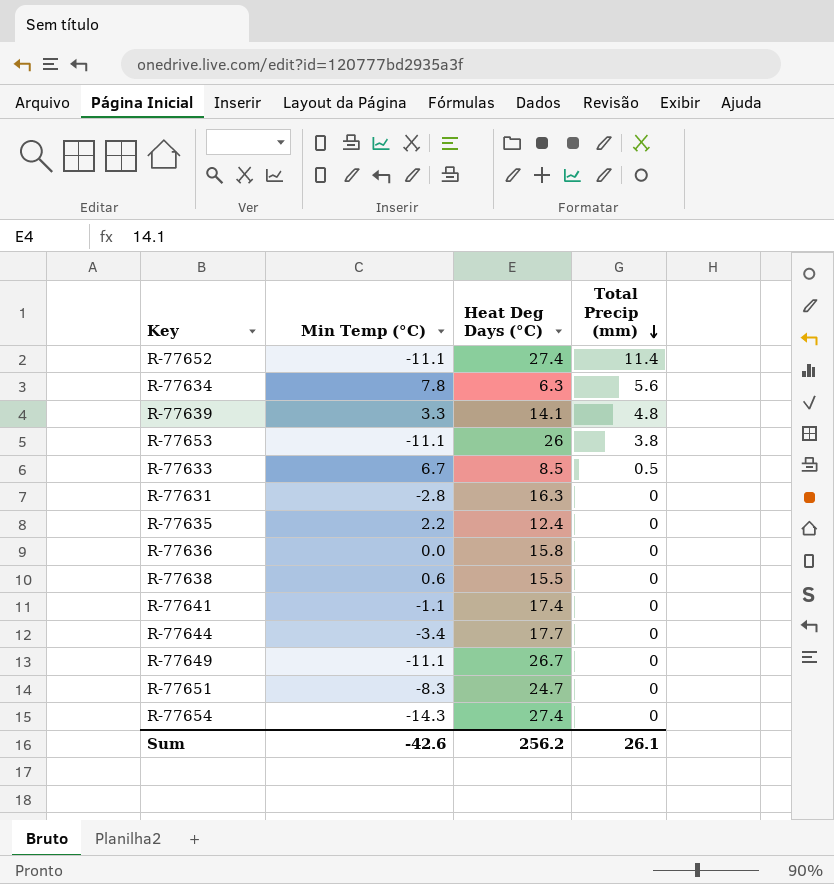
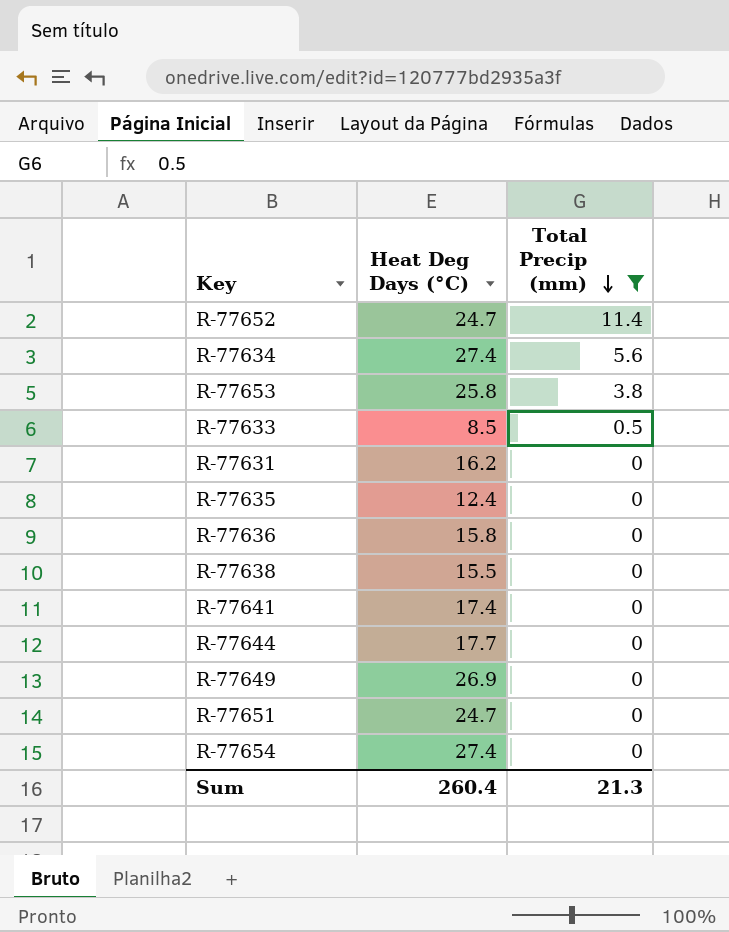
filter: none -> Total Precip (mm) != 4.8
column Min Temp (°C) | position: 2 -> none
R-77652 | Heat Deg Days (°C): 27.4 -> 24.7
R-77634 | Heat Deg Days (°C): 6.3 -> 27.4
R-77653 | Heat Deg Days (°C): 26 -> 25.8
R-77631 | Heat Deg Days (°C): 16.3 -> 16.2
R-77649 | Heat Deg Days (°C): 26.7 -> 26.9
Sum | Heat Deg Days (°C): 256.2 -> 260.4
Sum | Total Precip (mm): 26.1 -> 21.3

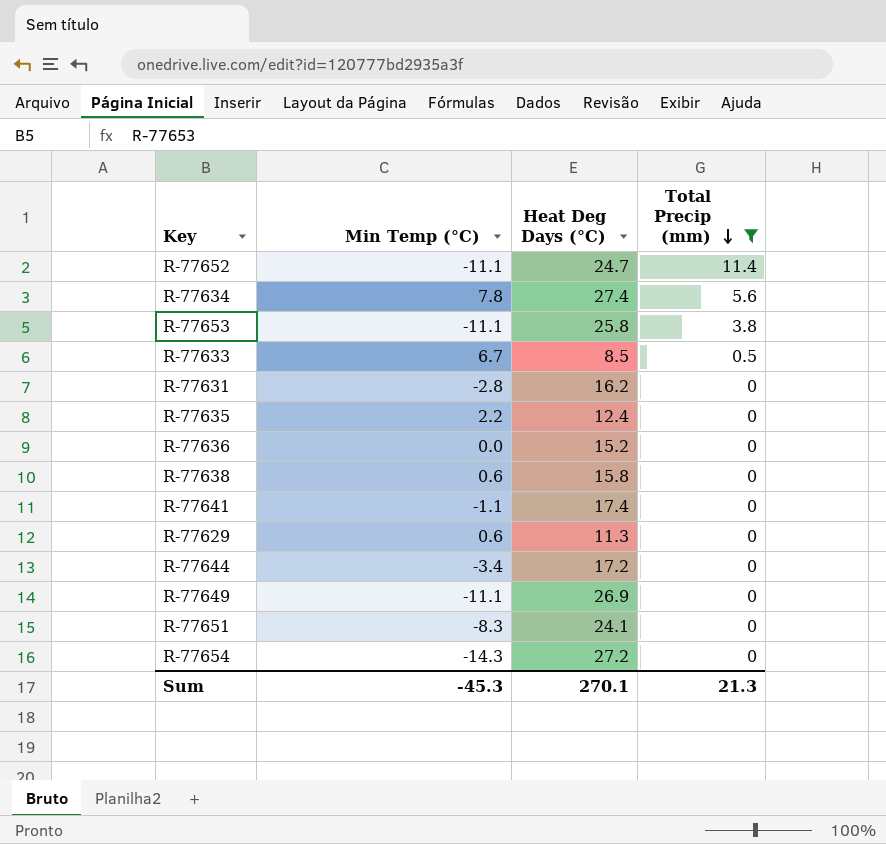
column Min Temp (°C) | position: none -> 2
R-77636 | Heat Deg Days (°C): 15.8 -> 15.2
R-77638 | Heat Deg Days (°C): 15.5 -> 15.8
row R-77629: none -> 0.6 | 11.3 | 0
R-77644 | Heat Deg Days (°C): 17.7 -> 17.2
R-77651 | Heat Deg Days (°C): 24.7 -> 24.1
R-77654 | Heat Deg Days (°C): 27.4 -> 27.2
Sum | Heat Deg Days (°C): 260.4 -> 270.1

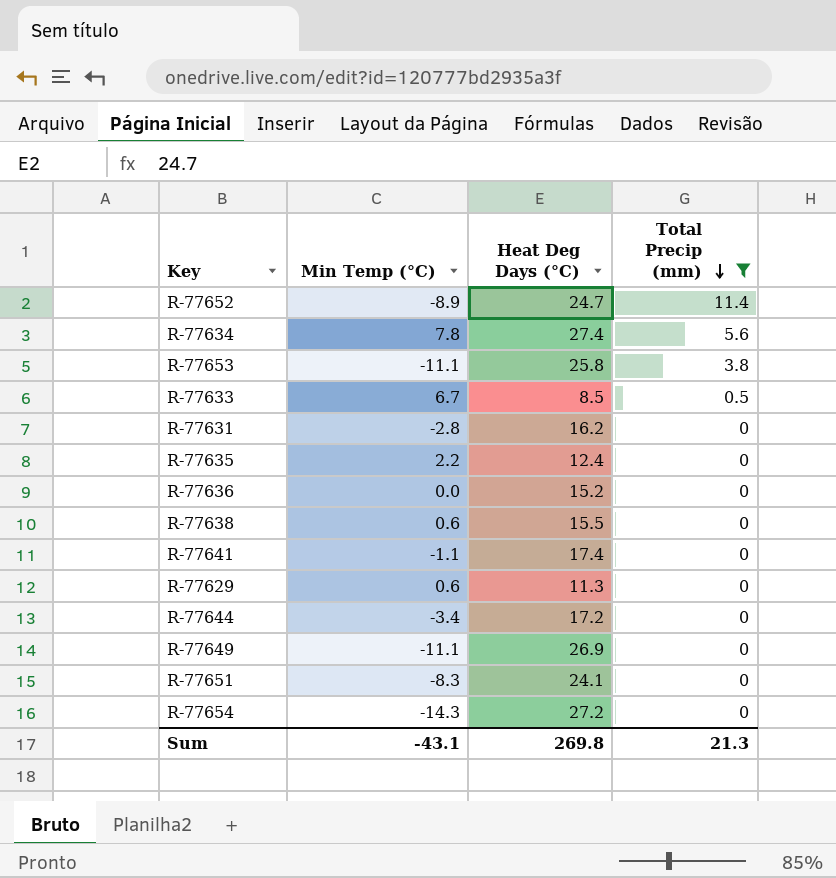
R-77652 | Min Temp (°C): -11.1 -> -8.9
R-77638 | Heat Deg Days (°C): 15.8 -> 15.5
Sum | Min Temp (°C): -45.3 -> -43.1
Sum | Heat Deg Days (°C): 270.1 -> 269.8

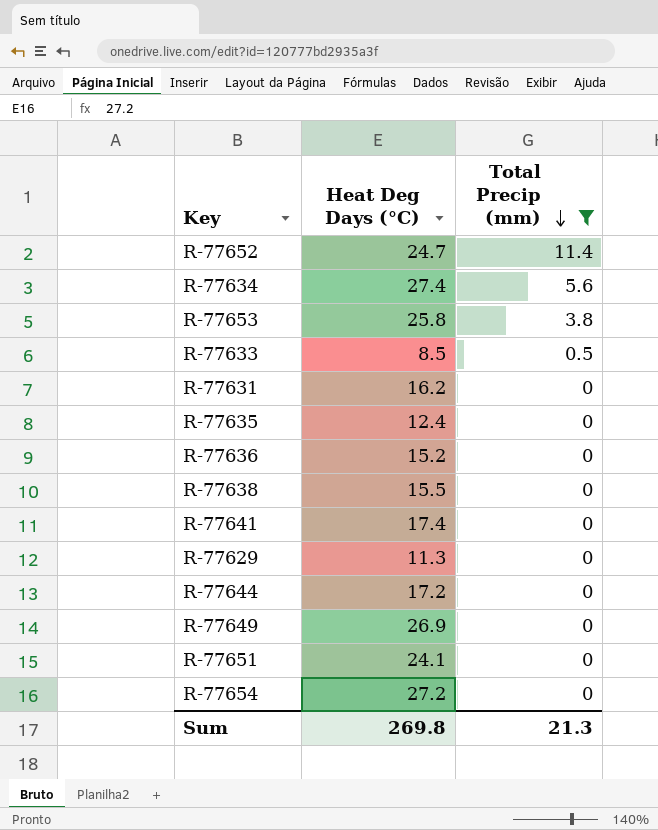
column Min Temp (°C) | position: 2 -> none

